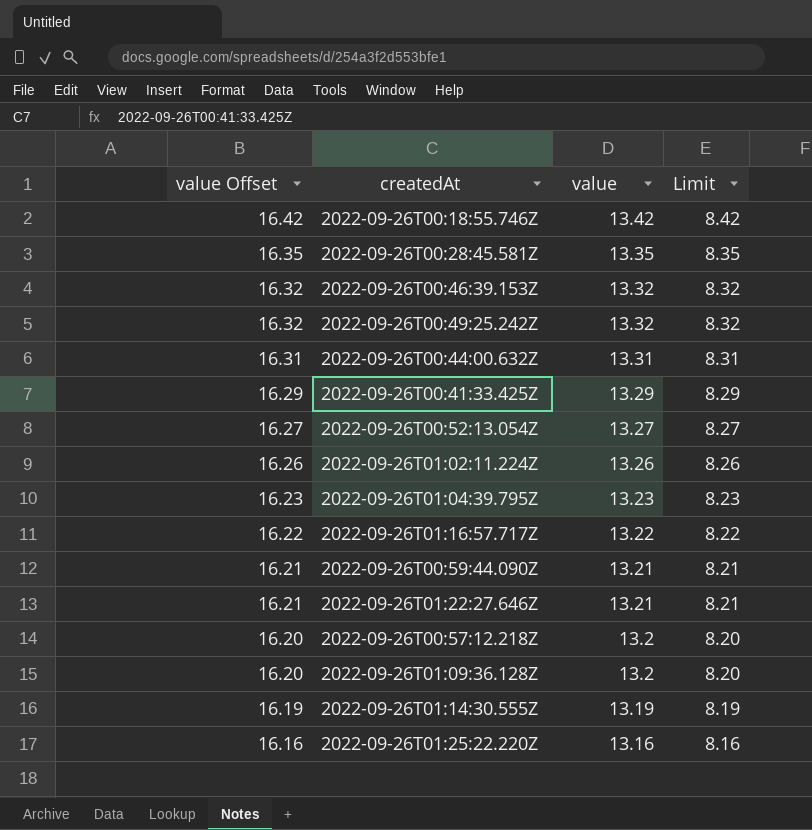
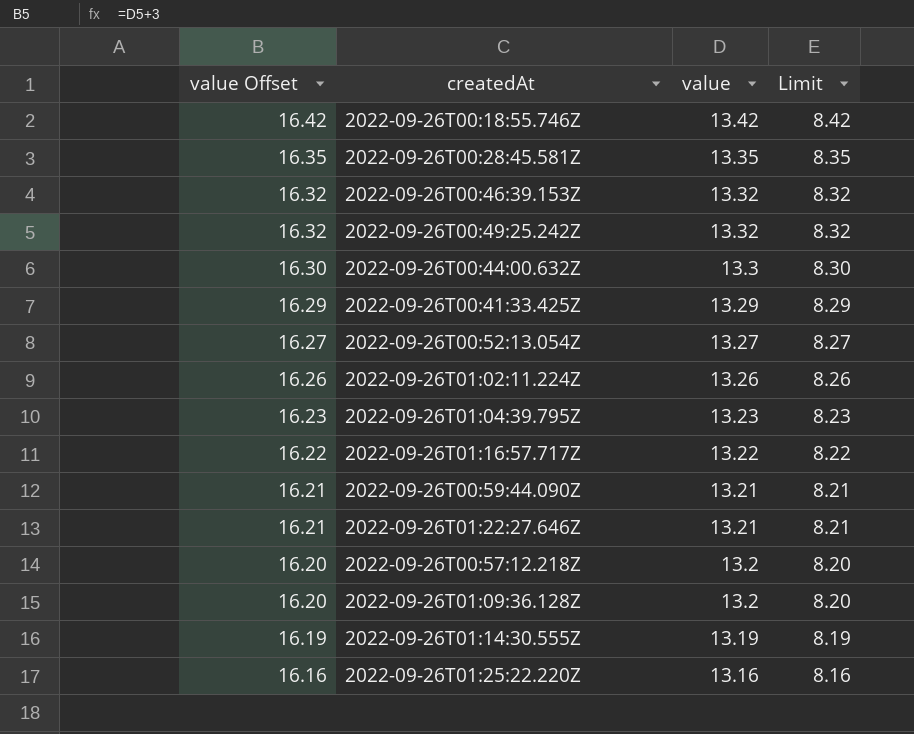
2022-09-26T00:44:00.632Z | value Offset: 16.31 -> 16.30
2022-09-26T00:44:00.632Z | value: 13.31 -> 13.3
2022-09-26T00:44:00.632Z | Limit: 8.31 -> 8.30

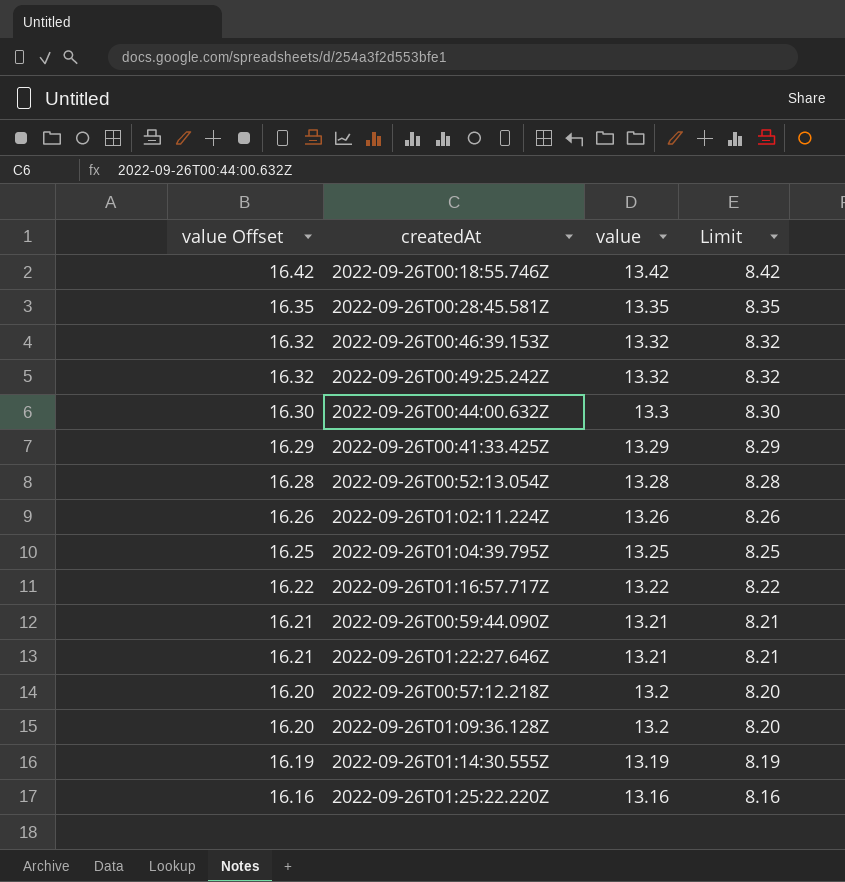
2022-09-26T00:52:13.054Z | value Offset: 16.27 -> 16.28
2022-09-26T00:52:13.054Z | value: 13.27 -> 13.28
2022-09-26T00:52:13.054Z | Limit: 8.27 -> 8.28
2022-09-26T01:04:39.795Z | value Offset: 16.23 -> 16.25
2022-09-26T01:04:39.795Z | value: 13.23 -> 13.25
2022-09-26T01:04:39.795Z | Limit: 8.23 -> 8.25

